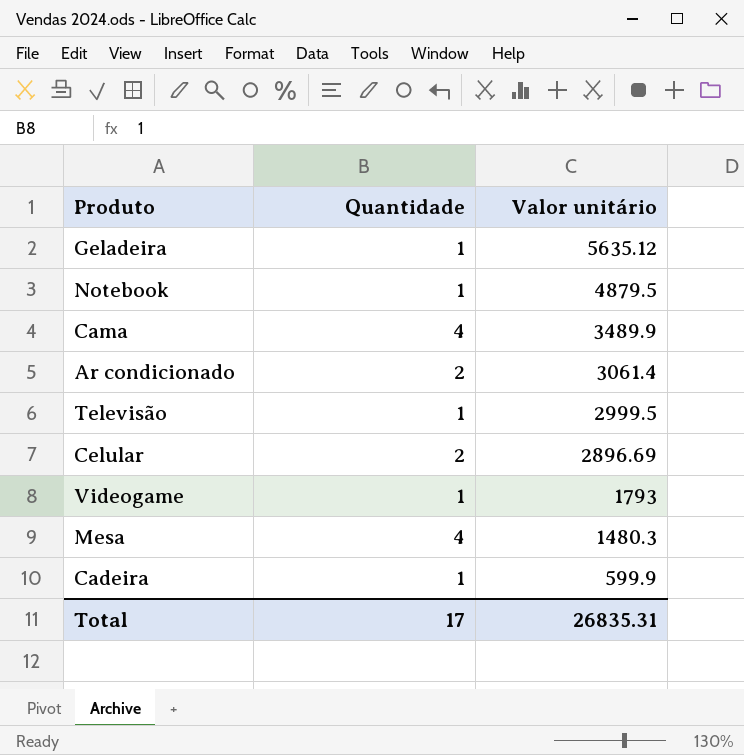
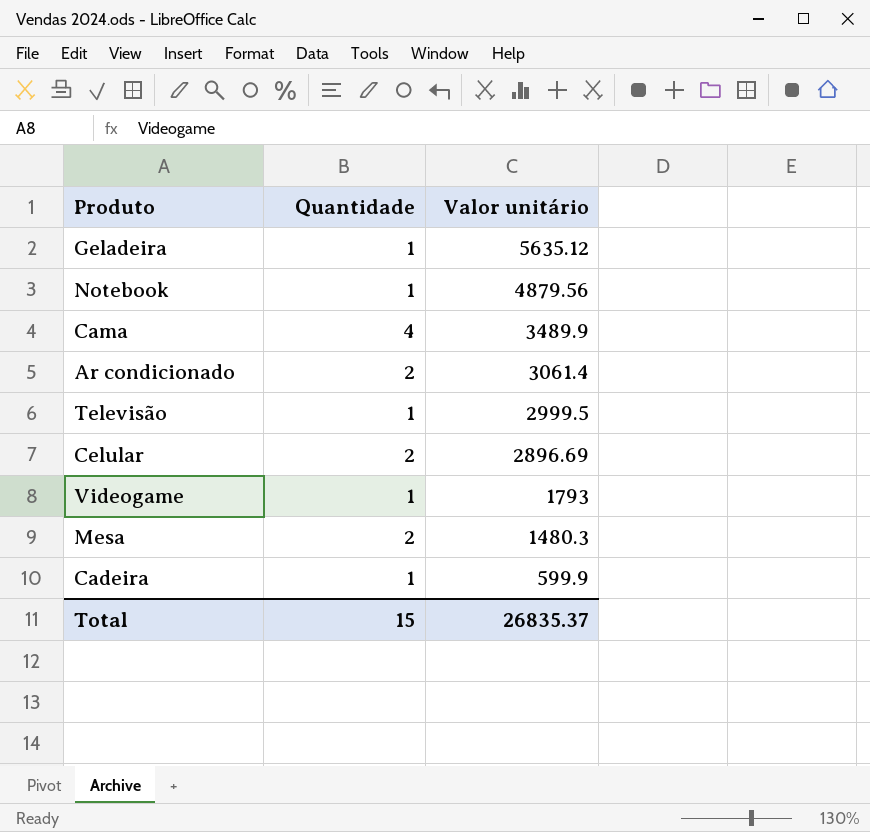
Notebook | Valor unitário: 4879.5 -> 4879.56
Mesa | Quantidade: 4 -> 2
Total | Quantidade: 17 -> 15
Total | Valor unitário: 26835.31 -> 26835.37

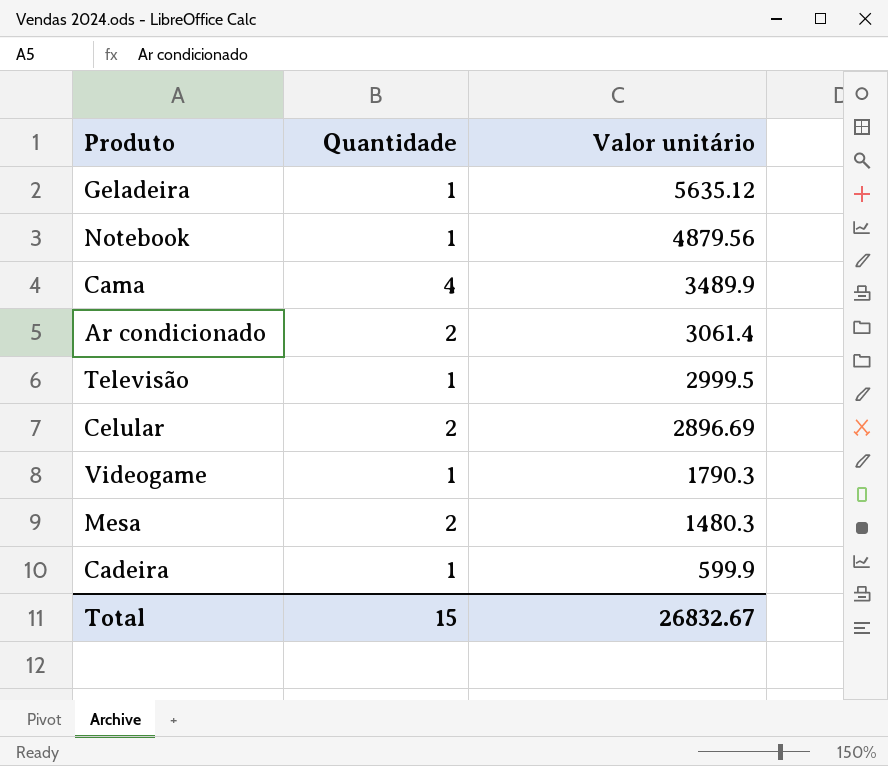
Videogame | Valor unitário: 1793 -> 1790.3
Total | Valor unitário: 26835.37 -> 26832.67

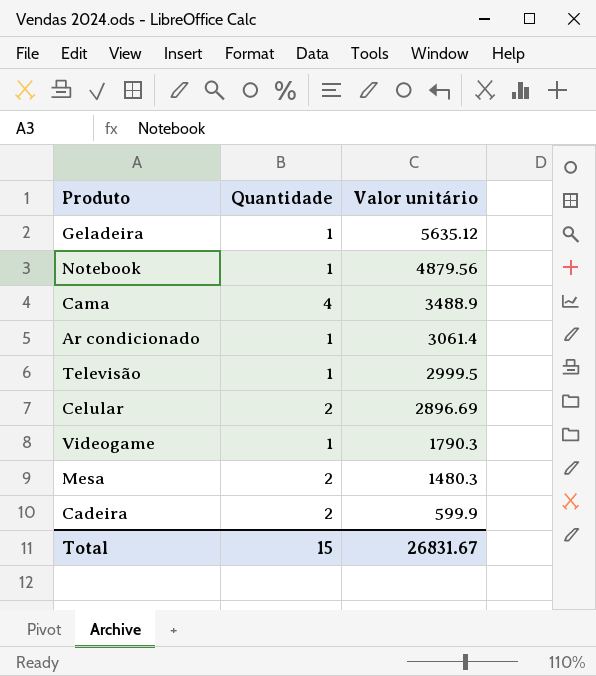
Cama | Valor unitário: 3489.9 -> 3488.9
Ar condicionado | Quantidade: 2 -> 1
Cadeira | Quantidade: 1 -> 2
Total | Valor unitário: 26832.67 -> 26831.67

